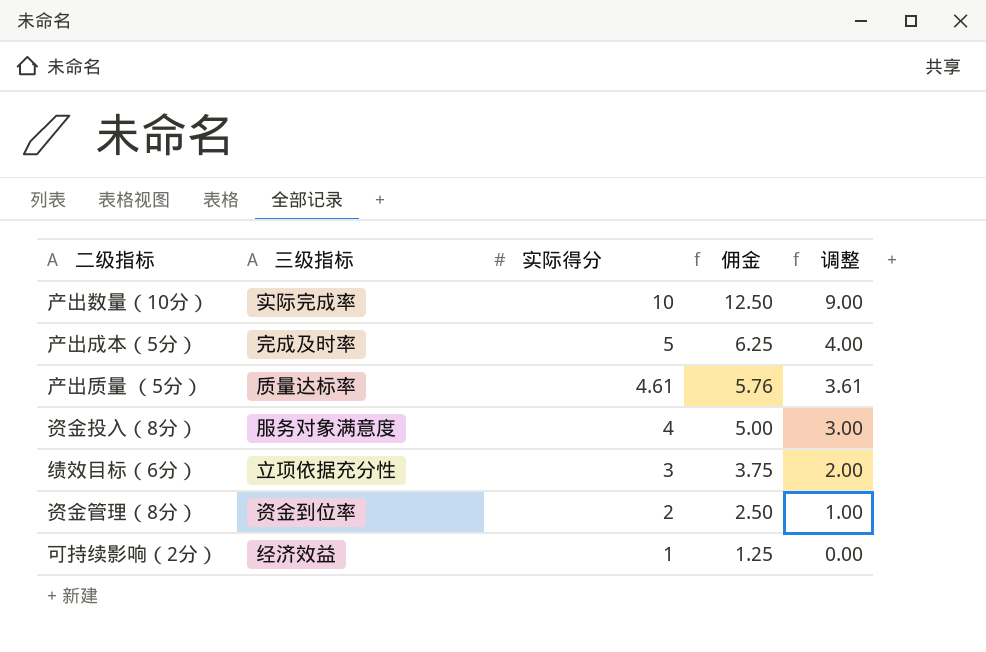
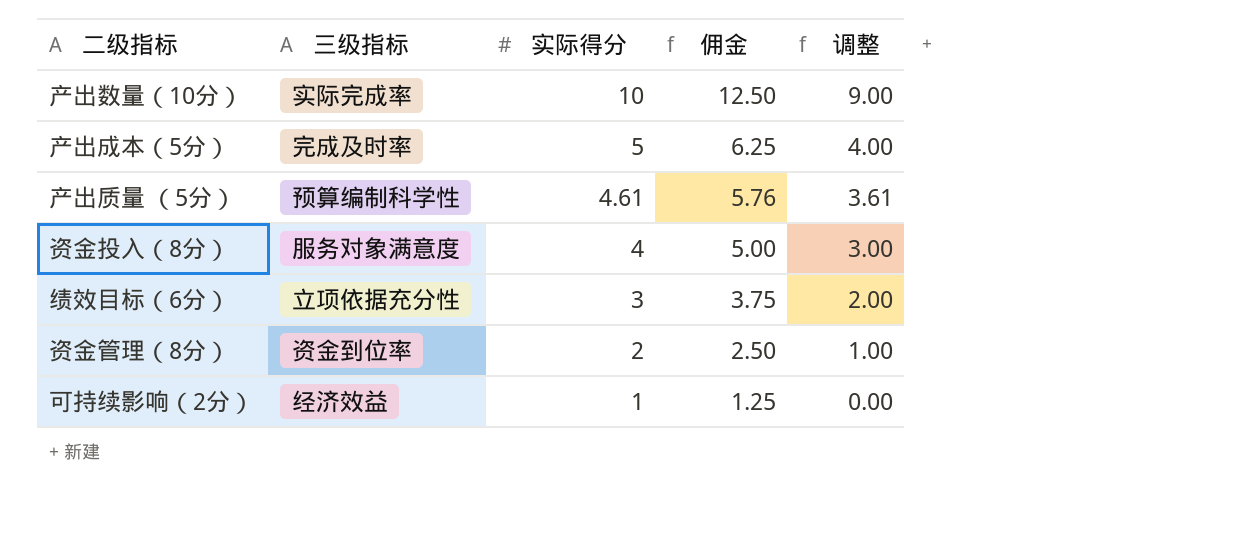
产出质量 （5分） | 三级指标: 质量达标率 -> 预算编制科学性

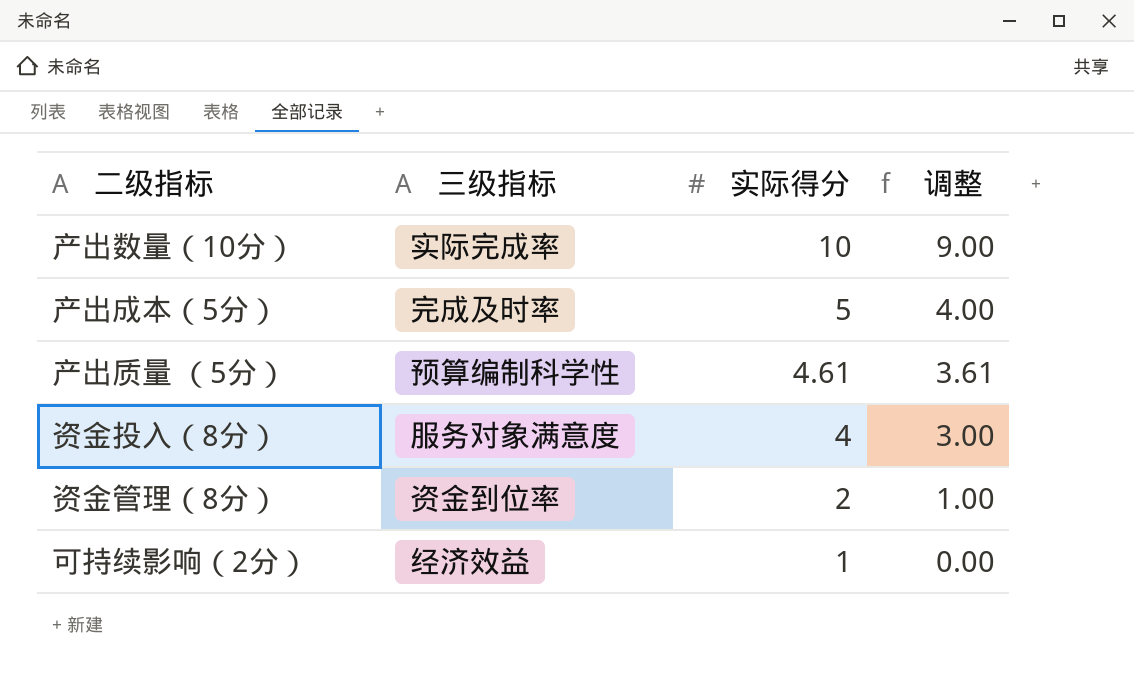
column 佣金 | formula: [实际得分] * 1.25 -> none
row 绩效目标（6分）: 立项依据充分性 | 3 | 3.75 | 2.00 -> none

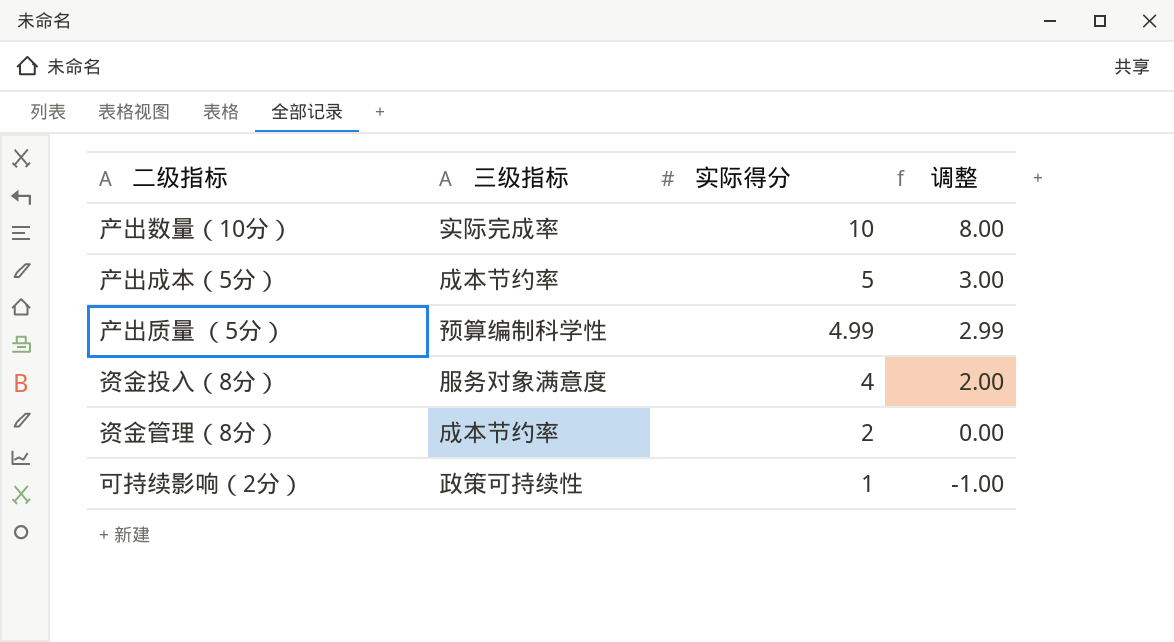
column 调整 | formula: [实际得分] - 1 -> [实际得分] - 2
产出成本（5分） | 三级指标: 完成及时率 -> 成本节约率
产出质量 （5分） | 实际得分: 4.61 -> 4.99
资金管理（8分） | 三级指标: 资金到位率 -> 成本节约率
可持续影响（2分） | 三级指标: 经济效益 -> 政策可持续性

